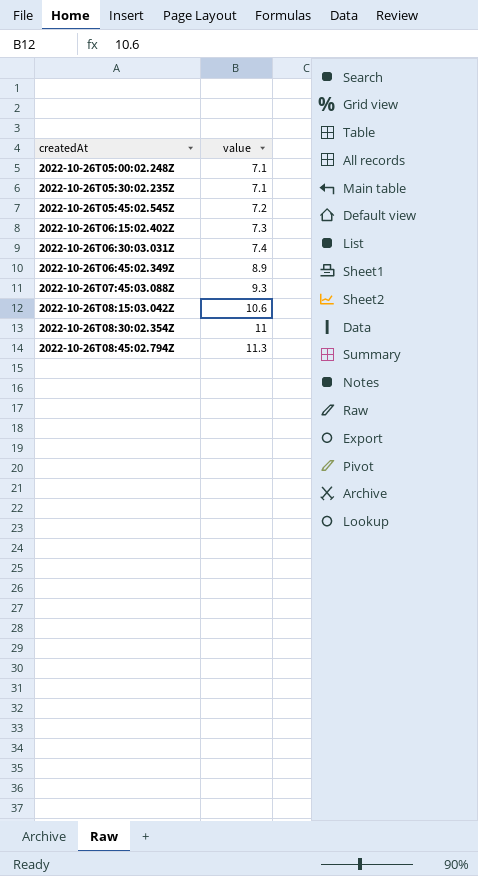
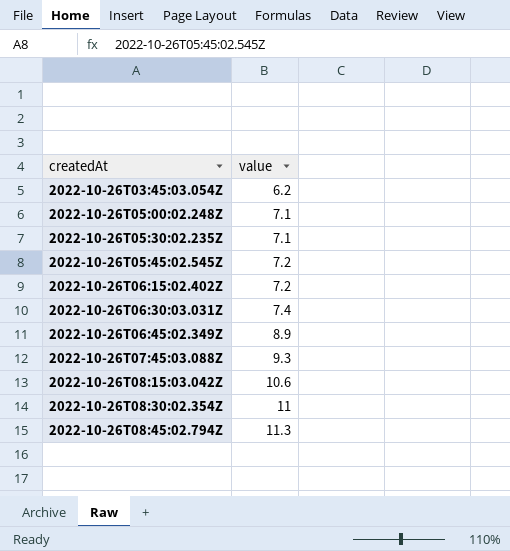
row 2022-10-26T03:45:03.054Z: none -> 6.2
2022-10-26T06:15:02.402Z | value: 7.3 -> 7.2

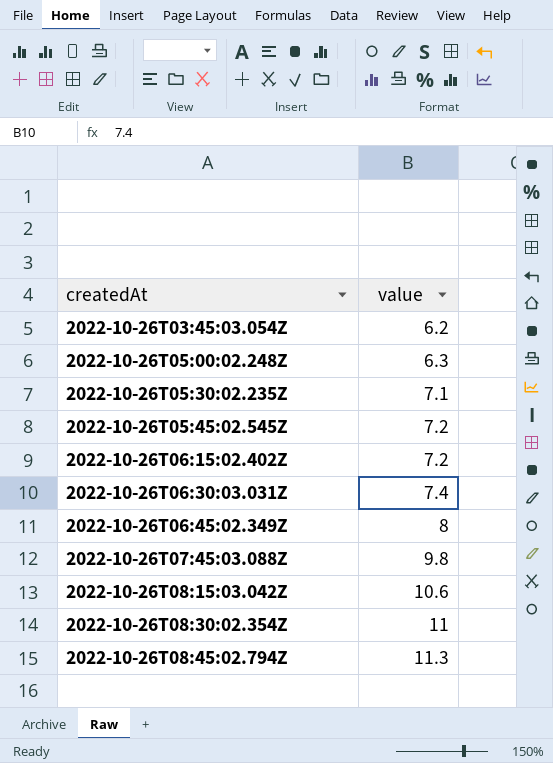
2022-10-26T05:00:02.248Z | value: 7.1 -> 6.3
2022-10-26T06:45:02.349Z | value: 8.9 -> 8
2022-10-26T07:45:03.088Z | value: 9.3 -> 9.8

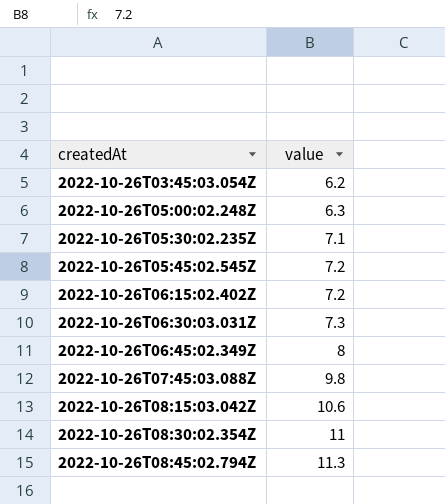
2022-10-26T06:30:03.031Z | value: 7.4 -> 7.3

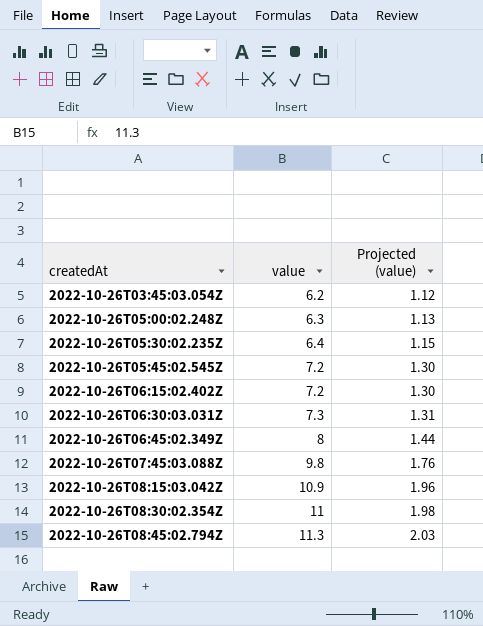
column Projected (value) | formula: none -> [value] * 0.18
2022-10-26T05:30:02.235Z | value: 7.1 -> 6.4
2022-10-26T08:15:03.042Z | value: 10.6 -> 10.9

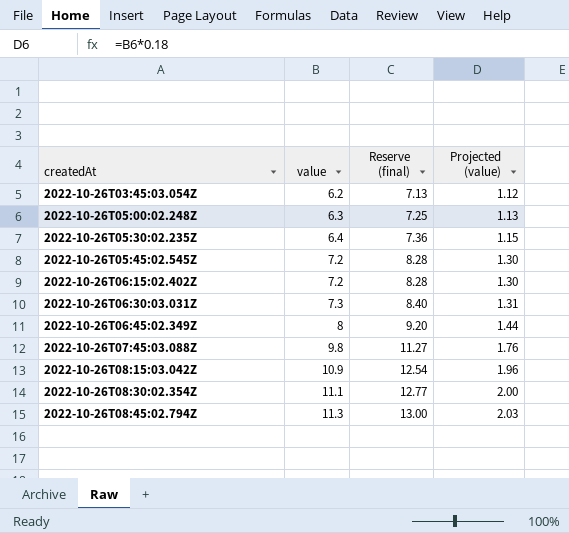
column Reserve (final) | formula: none -> [value] * 1.15
2022-10-26T08:30:02.354Z | value: 11 -> 11.1
2022-10-26T08:30:02.354Z | Projected (value): 1.98 -> 2.00

